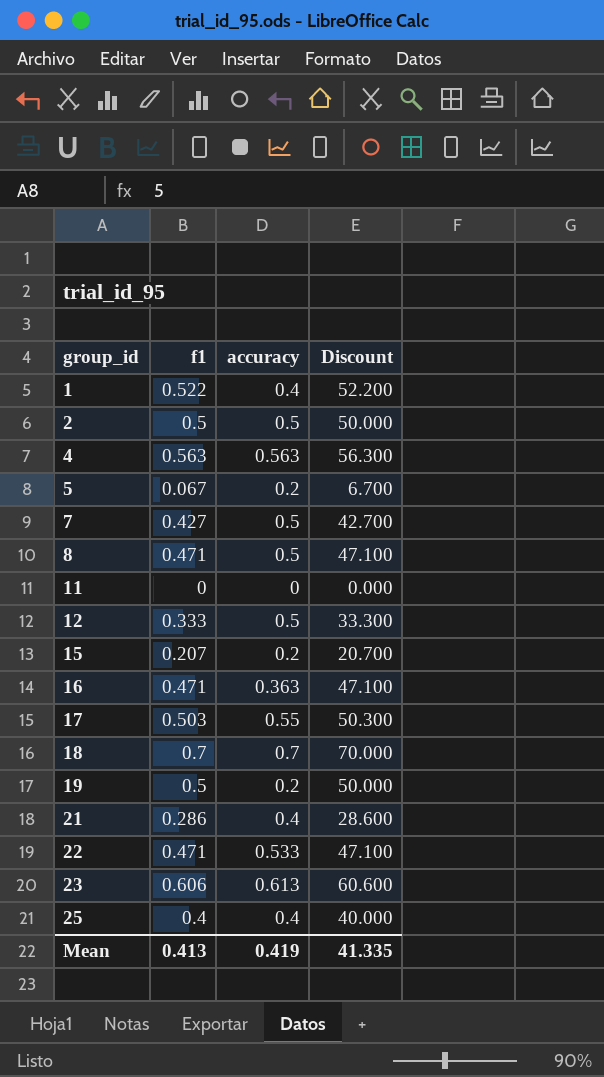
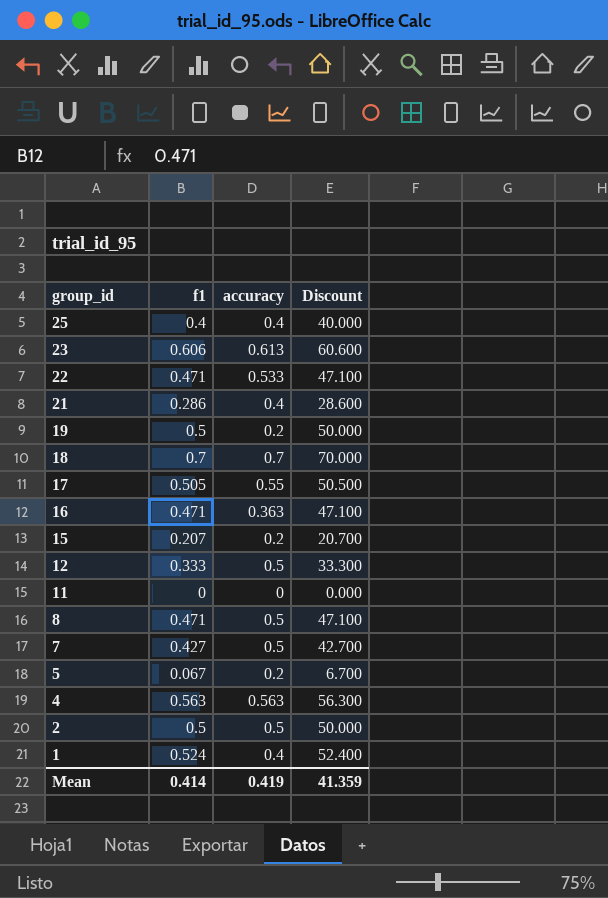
row order: group_id ascending -> group_id descending
17 | f1: 0.503 -> 0.505
17 | Discount: 50.300 -> 50.500
1 | f1: 0.522 -> 0.524
1 | Discount: 52.200 -> 52.400
Mean | f1: 0.413 -> 0.414
Mean | Discount: 41.335 -> 41.359

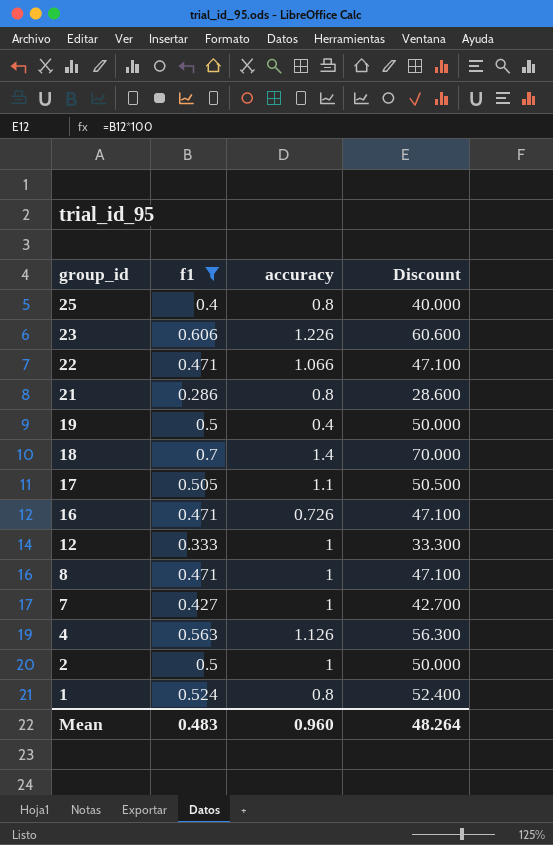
filter: none -> f1 >= 0.286
25 | accuracy: 0.4 -> 0.8
23 | accuracy: 0.613 -> 1.226
22 | accuracy: 0.533 -> 1.066
21 | accuracy: 0.4 -> 0.8
19 | accuracy: 0.2 -> 0.4
18 | accuracy: 0.7 -> 1.4
17 | accuracy: 0.55 -> 1.1
16 | accuracy: 0.363 -> 0.726
12 | accuracy: 0.5 -> 1
8 | accuracy: 0.5 -> 1
7 | accuracy: 0.5 -> 1
4 | accuracy: 0.563 -> 1.126
2 | accuracy: 0.5 -> 1
1 | accuracy: 0.4 -> 0.8
Mean | f1: 0.414 -> 0.483
Mean | accuracy: 0.419 -> 0.960
Mean | Discount: 41.359 -> 48.264

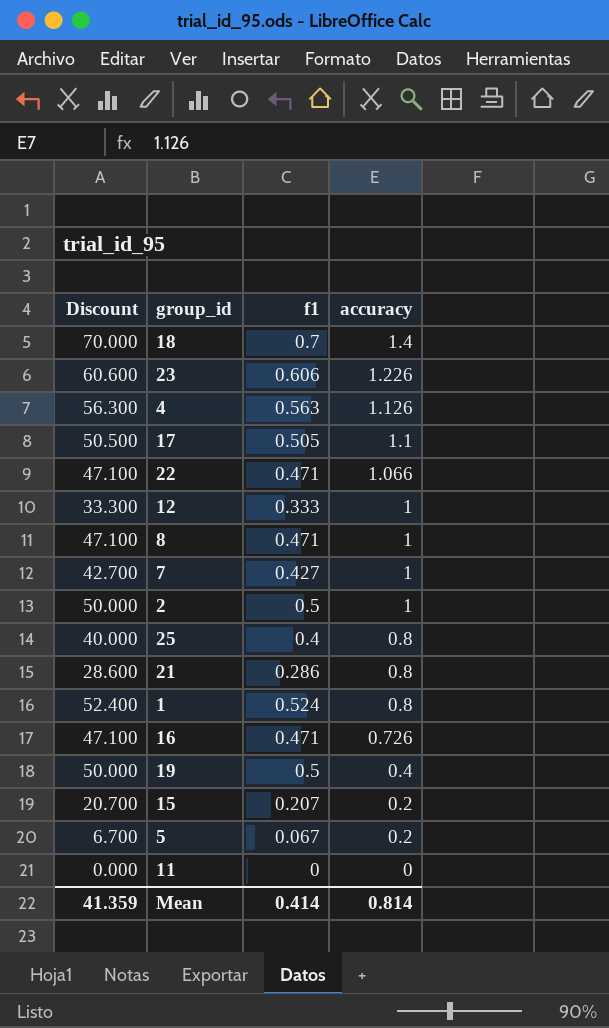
filter: f1 >= 0.286 -> none
row order: group_id descending -> accuracy descending
column Discount | position: 4 -> 1
Mean | Discount: 48.264 -> 41.359
Mean | f1: 0.483 -> 0.414
Mean | accuracy: 0.960 -> 0.814

